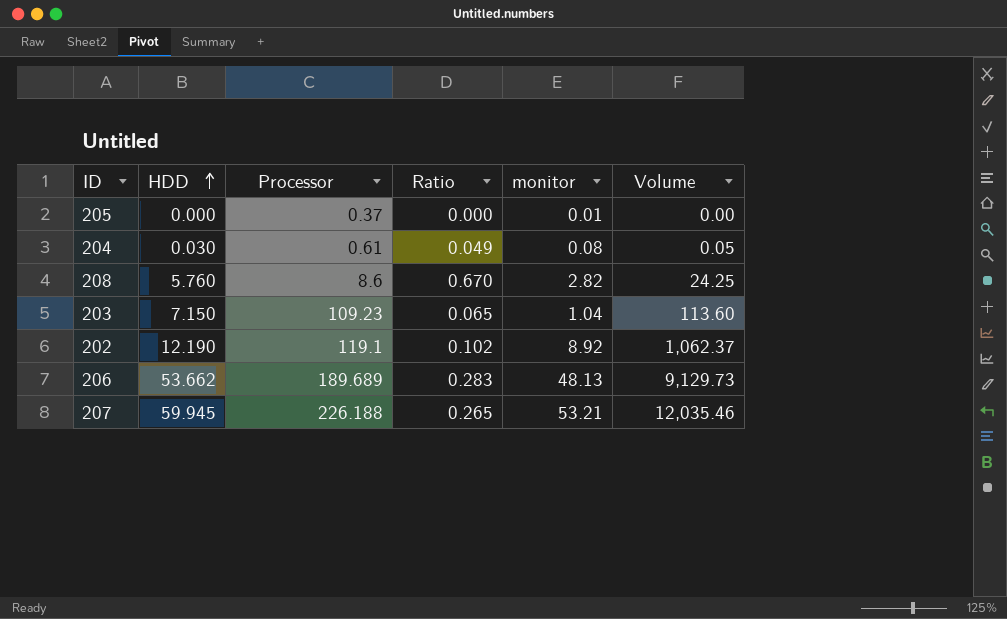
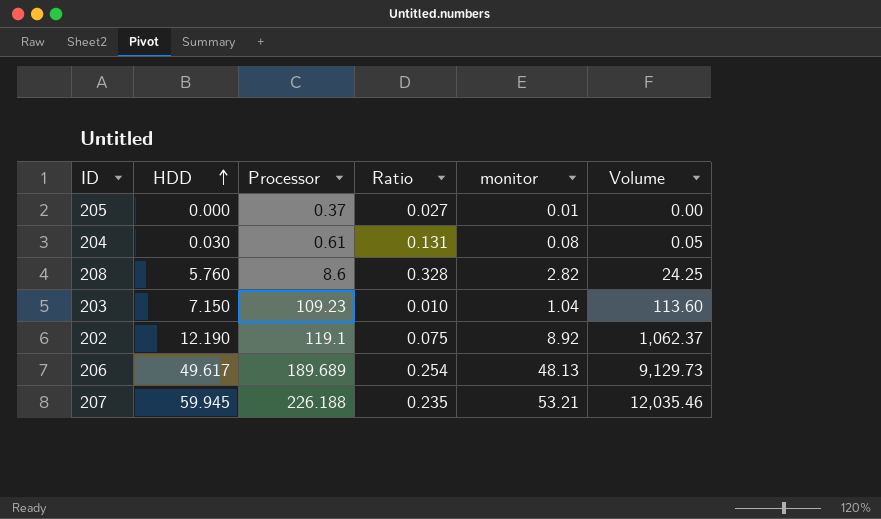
column Ratio | formula: [HDD] / [Processor] -> [monitor] / [Processor]
206 | HDD: 53.662 -> 49.617

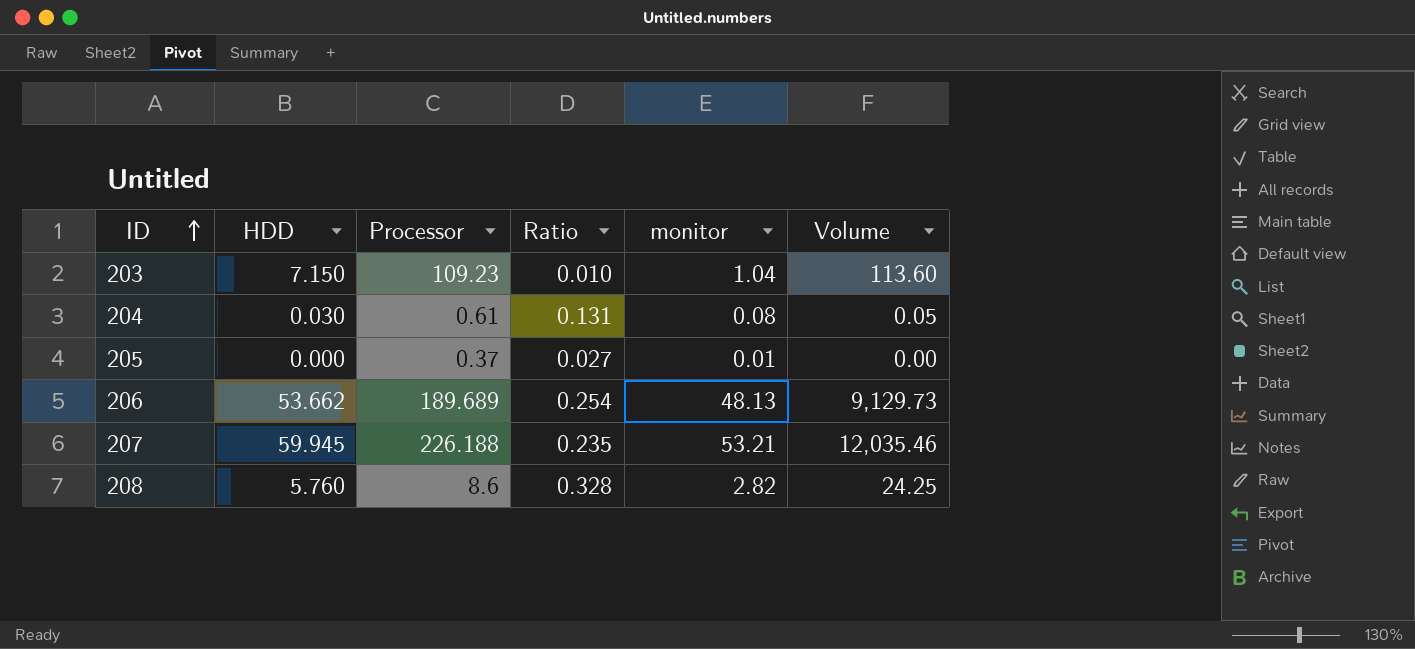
row order: HDD ascending -> ID ascending
row 202: 12.190 | 119.1 | 0.075 | 8.92 | 1,062.37 -> none
206 | HDD: 49.617 -> 53.662

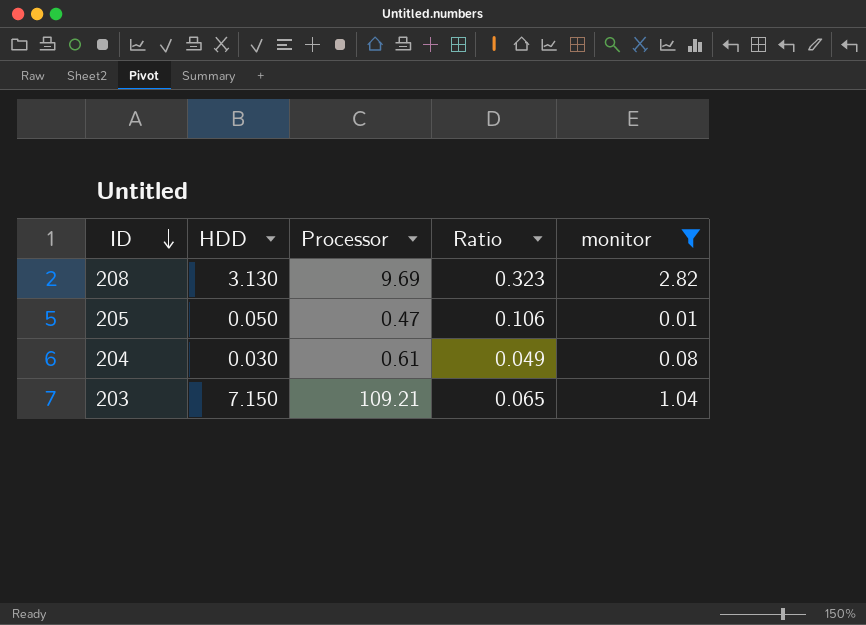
filter: none -> monitor <= 2.82
row order: ID ascending -> ID descending
column Volume | formula: [Processor] * [monitor] -> none
column Ratio | formula: [monitor] / [Processor] -> [HDD] / [Processor]
208 | HDD: 5.760 -> 3.130
208 | Processor: 8.6 -> 9.69
205 | HDD: 0.000 -> 0.050
205 | Processor: 0.37 -> 0.47
203 | Processor: 109.23 -> 109.21

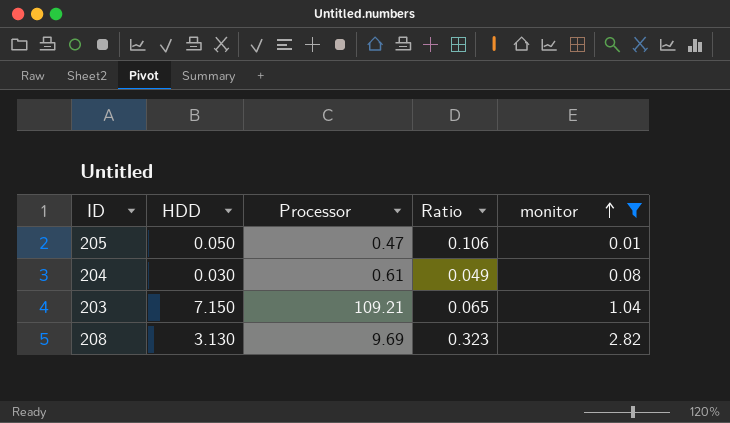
row order: ID descending -> monitor ascending

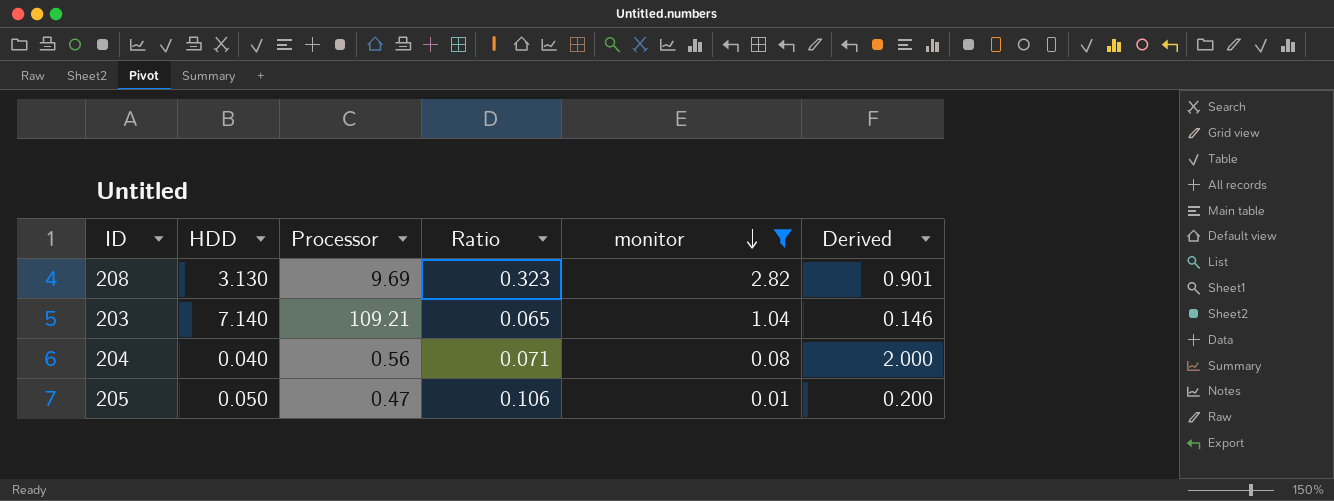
row order: monitor ascending -> monitor descending
column Derived | formula: none -> [monitor] / [HDD]
203 | HDD: 7.150 -> 7.140
204 | HDD: 0.030 -> 0.040
204 | Processor: 0.61 -> 0.56
204 | Ratio: 0.049 -> 0.071

